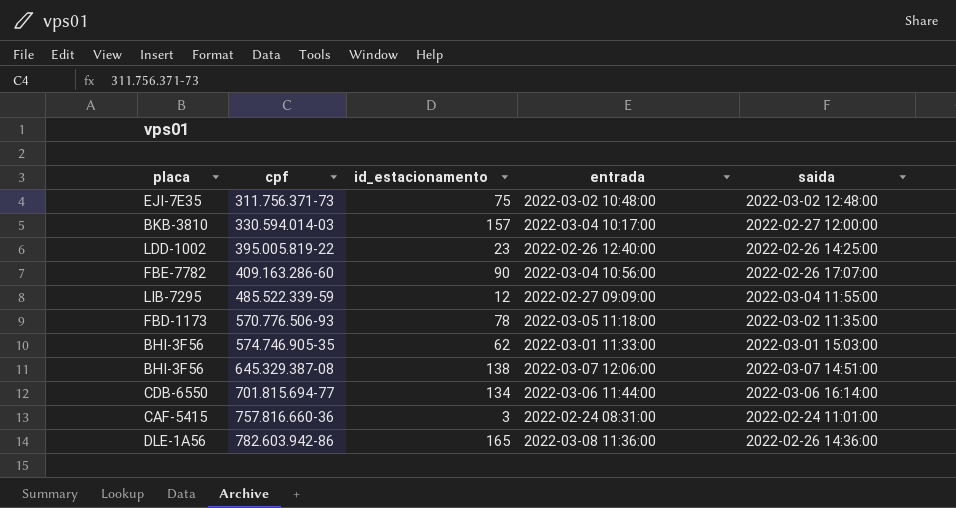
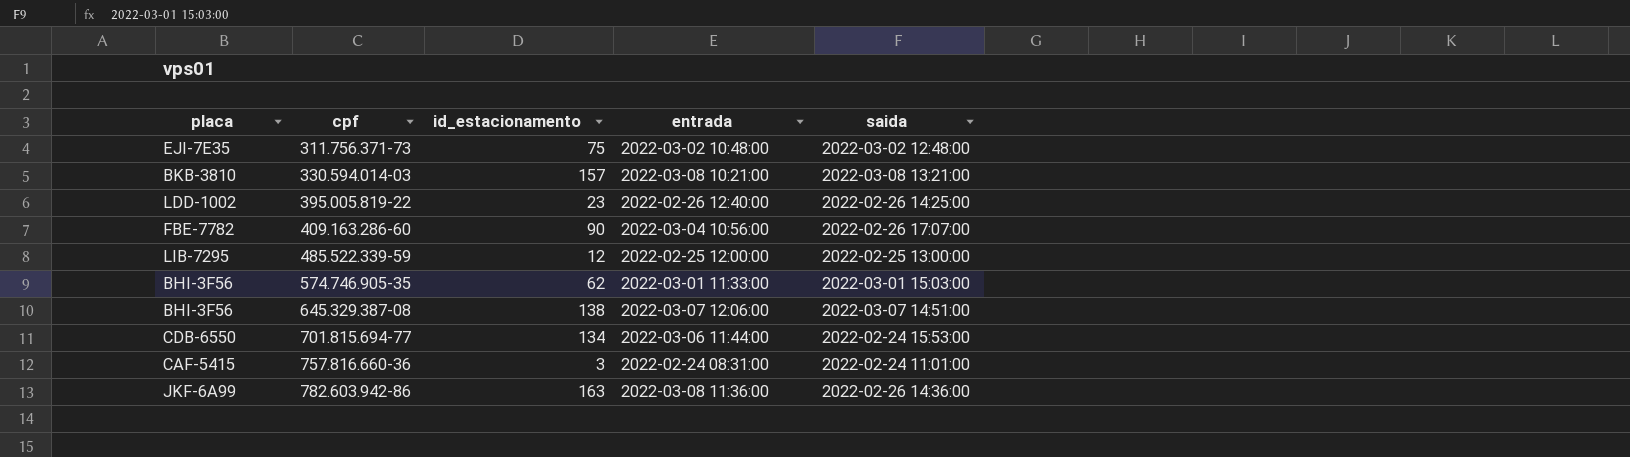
row 570.776.506-93: FBD-1173 | 78 | 2022-03-05 11:18:00 | 2022-03-02 11:35:00 -> none
330.594.014-03 | entrada: 2022-03-04 10:17:00 -> 2022-03-08 10:21:00
330.594.014-03 | saida: 2022-02-27 12:00:00 -> 2022-03-08 13:21:00
485.522.339-59 | entrada: 2022-02-27 09:09:00 -> 2022-02-25 12:00:00
485.522.339-59 | saida: 2022-03-04 11:55:00 -> 2022-02-25 13:00:00
701.815.694-77 | saida: 2022-03-06 16:14:00 -> 2022-02-24 15:53:00
782.603.942-86 | placa: DLE-1A56 -> JKF-6A99
782.603.942-86 | id_estacionamento: 165 -> 163

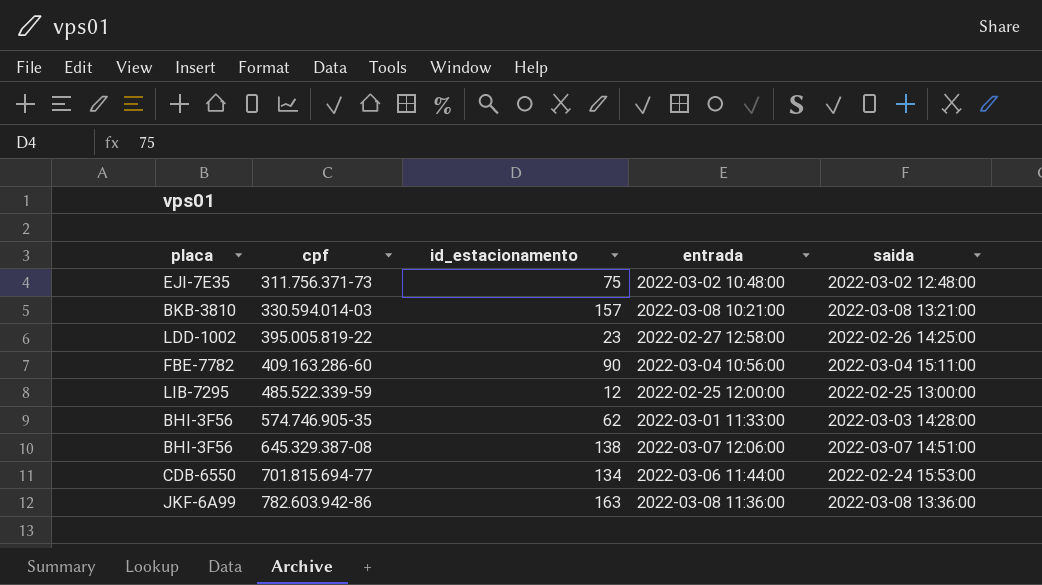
row 757.816.660-36: CAF-5415 | 3 | 2022-02-24 08:31:00 | 2022-02-24 11:01:00 -> none
395.005.819-22 | entrada: 2022-02-26 12:40:00 -> 2022-02-27 12:58:00
409.163.286-60 | saida: 2022-02-26 17:07:00 -> 2022-03-04 15:11:00
574.746.905-35 | saida: 2022-03-01 15:03:00 -> 2022-03-03 14:28:00
782.603.942-86 | saida: 2022-02-26 14:36:00 -> 2022-03-08 13:36:00

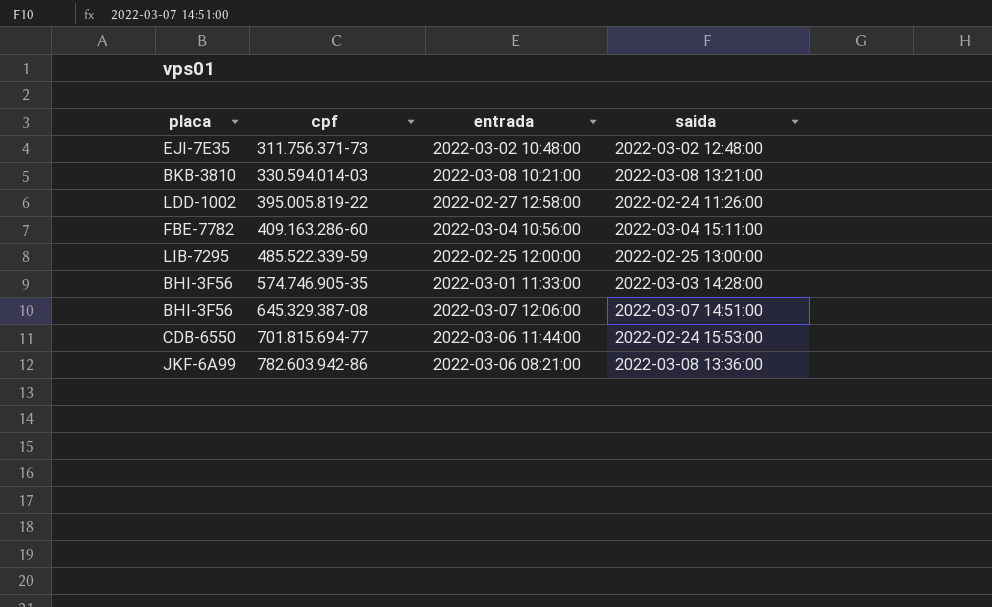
column id_estacionamento | position: 3 -> none
395.005.819-22 | saida: 2022-02-26 14:25:00 -> 2022-02-24 11:26:00
782.603.942-86 | entrada: 2022-03-08 11:36:00 -> 2022-03-06 08:21:00

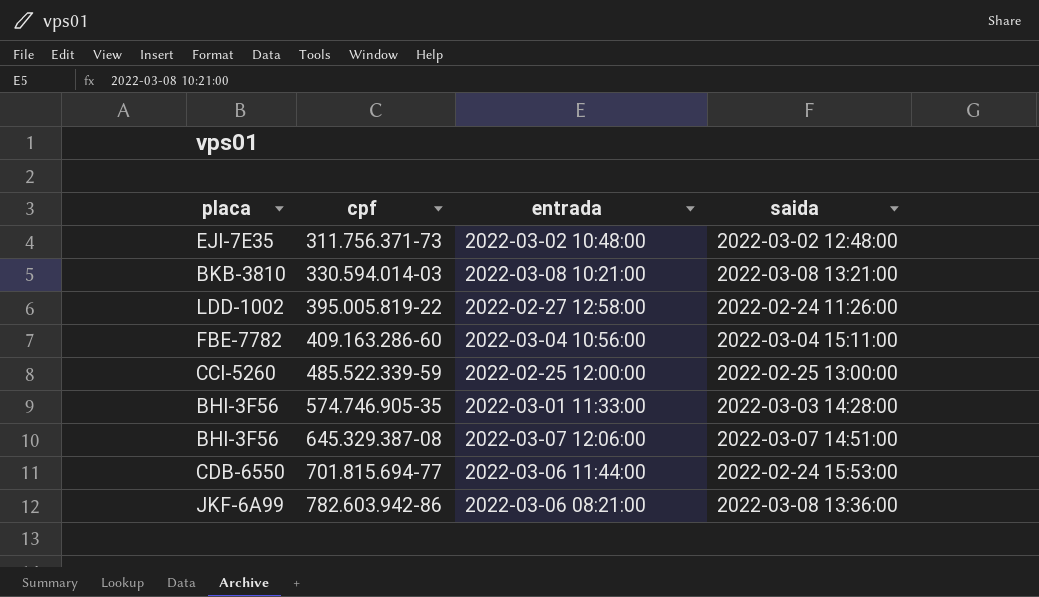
485.522.339-59 | placa: LIB-7295 -> CCI-5260

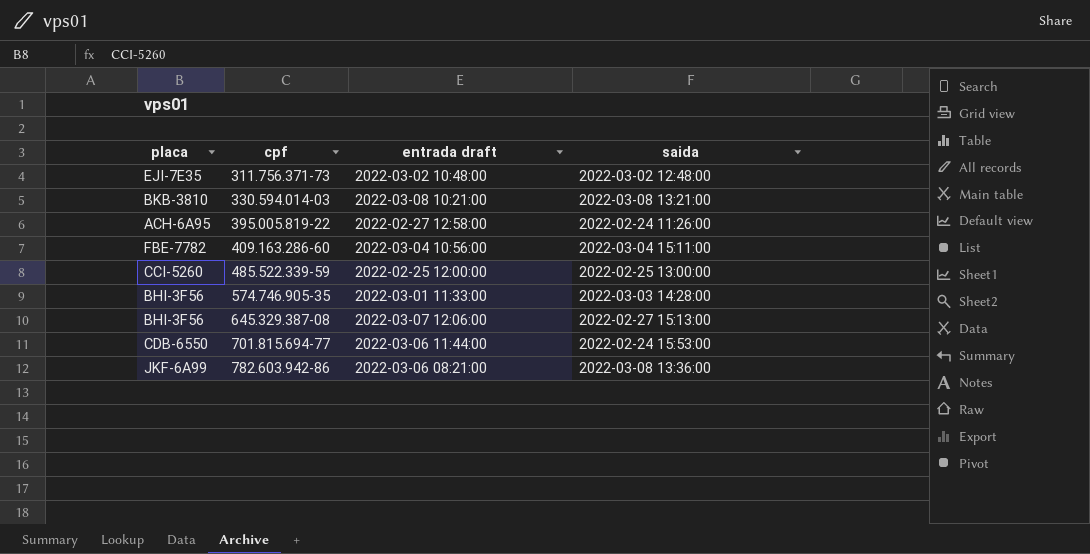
column name: entrada -> entrada draft
395.005.819-22 | placa: LDD-1002 -> ACH-6A95
645.329.387-08 | saida: 2022-03-07 14:51:00 -> 2022-02-27 15:13:00

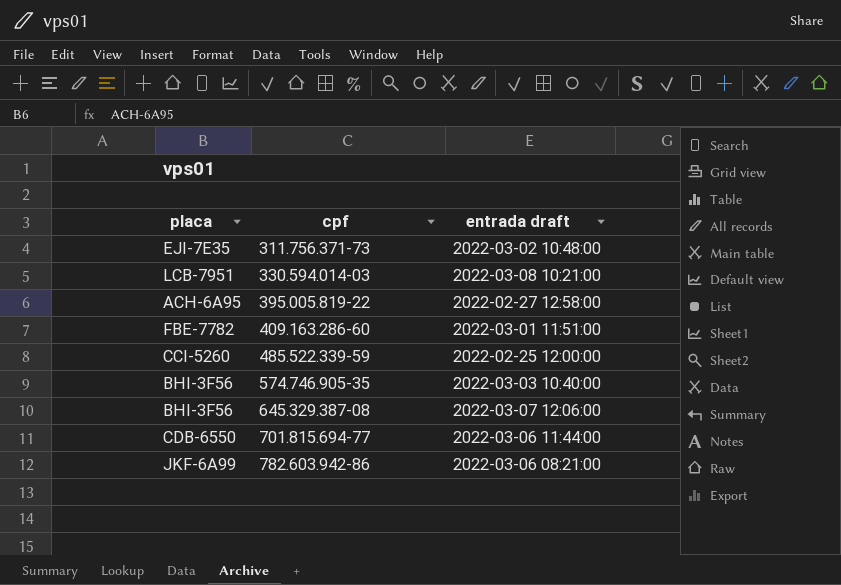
column saida | position: 4 -> none
330.594.014-03 | placa: BKB-3810 -> LCB-7951
409.163.286-60 | entrada draft: 2022-03-04 10:56:00 -> 2022-03-01 11:51:00
574.746.905-35 | entrada draft: 2022-03-01 11:33:00 -> 2022-03-03 10:40:00

